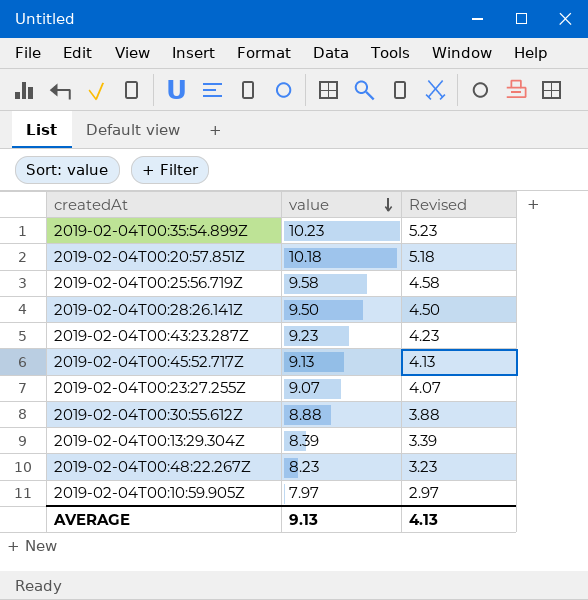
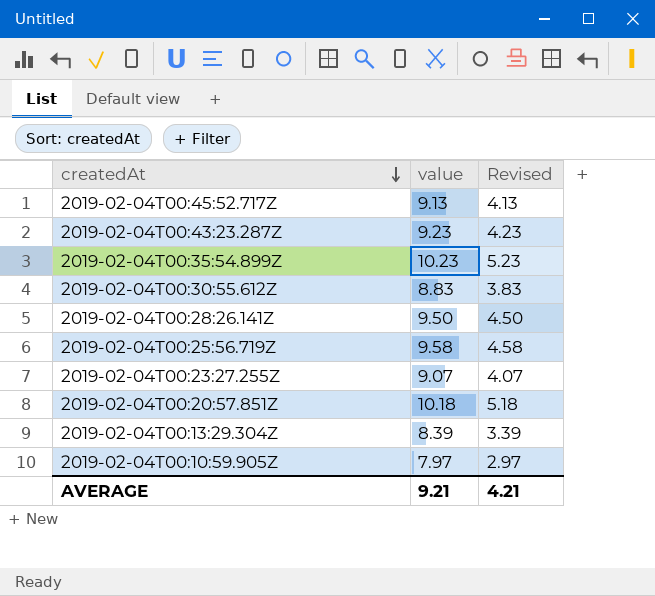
row order: value descending -> createdAt descending
row 2019-02-04T00:48:22.267Z: 8.23 | 3.23 -> none
2019-02-04T00:30:55.612Z | value: 8.88 -> 8.83
2019-02-04T00:30:55.612Z | Revised: 3.88 -> 3.83
AVERAGE | value: 9.13 -> 9.21
AVERAGE | Revised: 4.13 -> 4.21

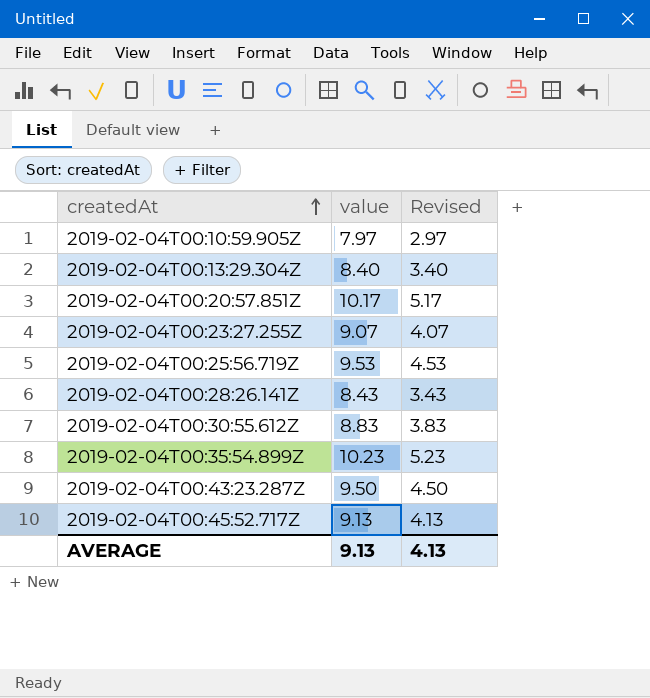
row order: createdAt descending -> createdAt ascending
2019-02-04T00:13:29.304Z | value: 8.39 -> 8.40
2019-02-04T00:13:29.304Z | Revised: 3.39 -> 3.40
2019-02-04T00:20:57.851Z | value: 10.18 -> 10.17
2019-02-04T00:20:57.851Z | Revised: 5.18 -> 5.17
2019-02-04T00:25:56.719Z | value: 9.58 -> 9.53
2019-02-04T00:25:56.719Z | Revised: 4.58 -> 4.53
2019-02-04T00:28:26.141Z | value: 9.50 -> 8.43
2019-02-04T00:28:26.141Z | Revised: 4.50 -> 3.43
2019-02-04T00:43:23.287Z | value: 9.23 -> 9.50
2019-02-04T00:43:23.287Z | Revised: 4.23 -> 4.50
AVERAGE | value: 9.21 -> 9.13
AVERAGE | Revised: 4.21 -> 4.13

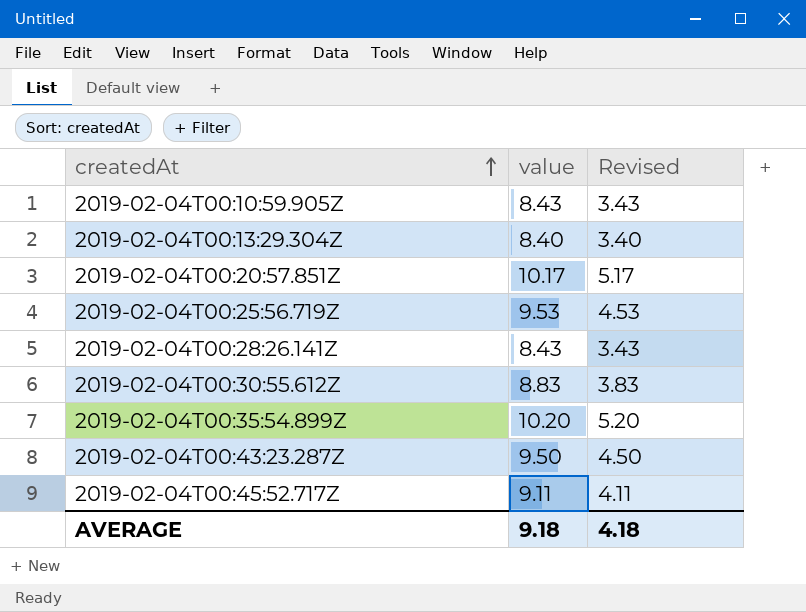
row 2019-02-04T00:23:27.255Z: 9.07 | 4.07 -> none
2019-02-04T00:10:59.905Z | value: 7.97 -> 8.43
2019-02-04T00:10:59.905Z | Revised: 2.97 -> 3.43
2019-02-04T00:35:54.899Z | value: 10.23 -> 10.20
2019-02-04T00:35:54.899Z | Revised: 5.23 -> 5.20
2019-02-04T00:45:52.717Z | value: 9.13 -> 9.11
2019-02-04T00:45:52.717Z | Revised: 4.13 -> 4.11
AVERAGE | value: 9.13 -> 9.18
AVERAGE | Revised: 4.13 -> 4.18

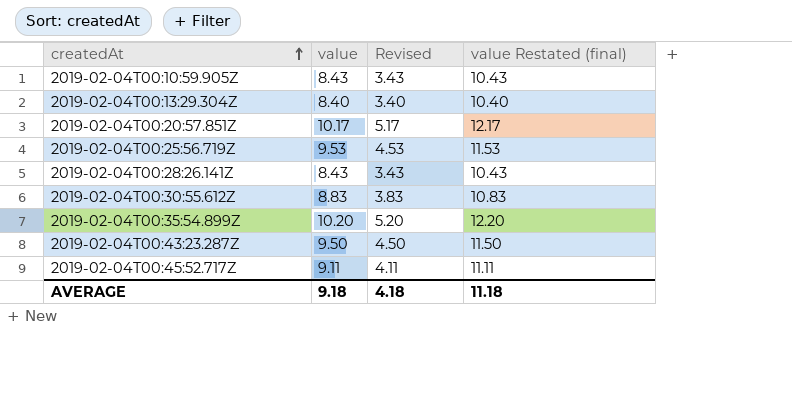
column value Restated (final) | formula: none -> [value] + 2

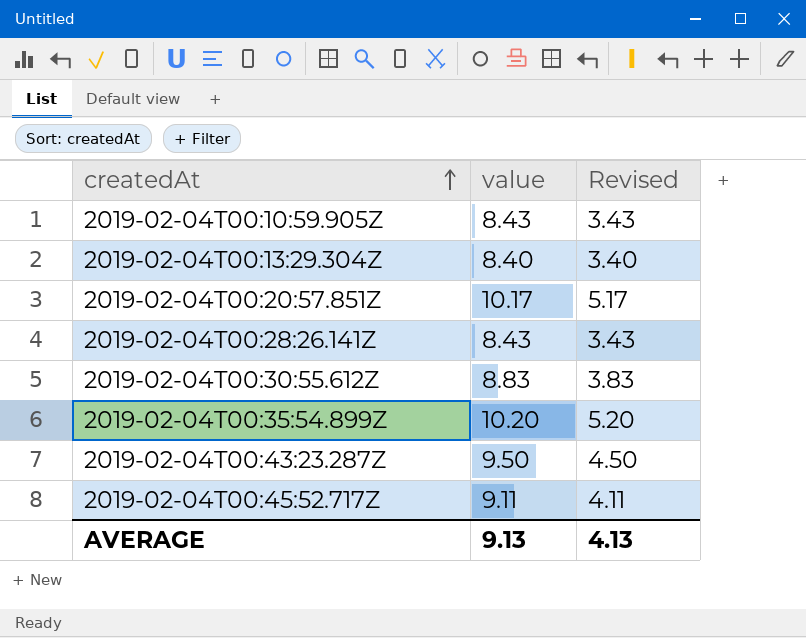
column value Restated (final) | formula: [value] + 2 -> none
row 2019-02-04T00:25:56.719Z: 9.53 | 4.53 | 11.53 -> none
AVERAGE | value: 9.18 -> 9.13
AVERAGE | Revised: 4.18 -> 4.13

